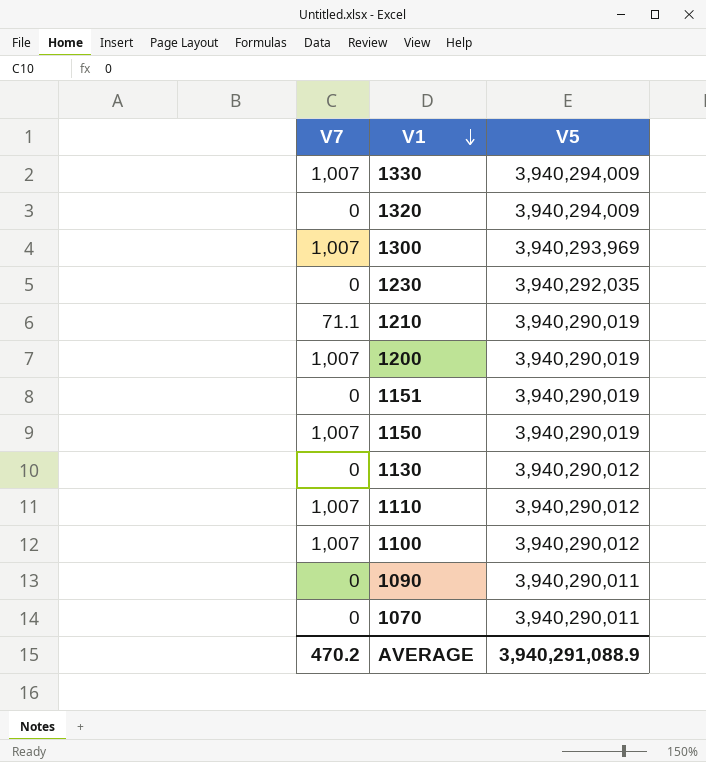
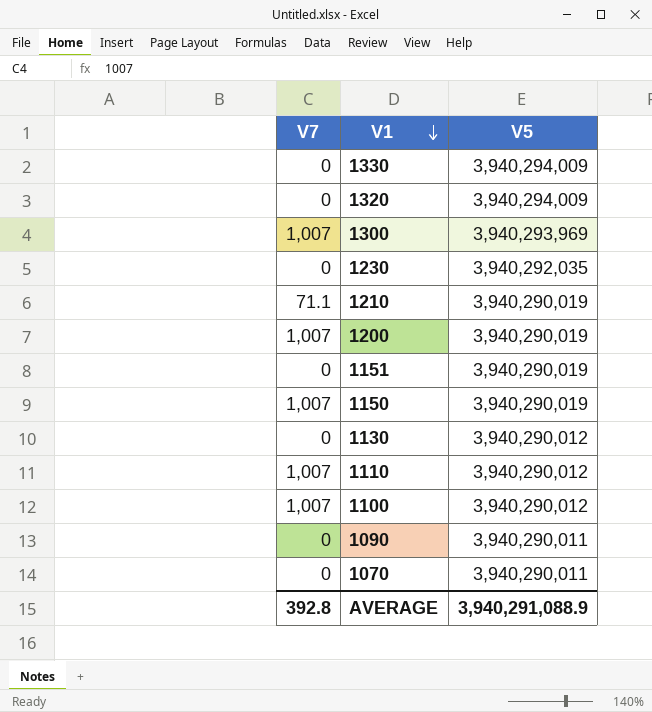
1330 | V7: 1,007 -> 0
AVERAGE | V7: 470.2 -> 392.8

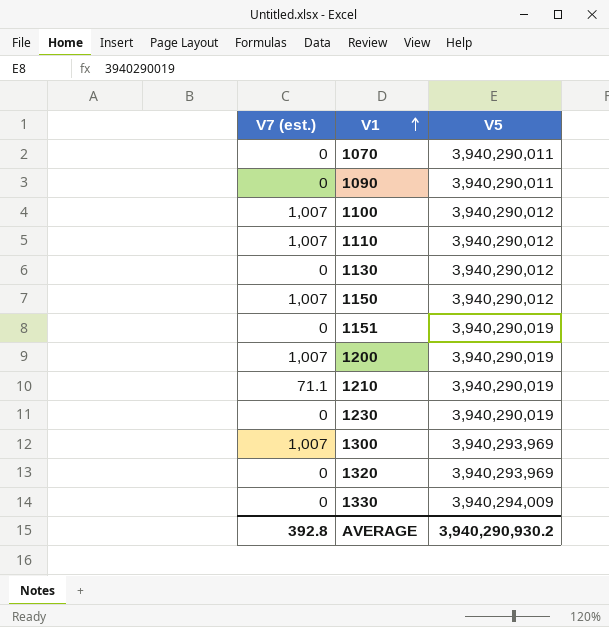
row order: V1 descending -> V1 ascending
column name: V7 -> V7 (est.)
1150 | V5: 3,940,290,019 -> 3,940,290,012
1230 | V5: 3,940,292,035 -> 3,940,290,019
1320 | V5: 3,940,294,009 -> 3,940,293,969
AVERAGE | V5: 3,940,291,088.9 -> 3,940,290,930.2

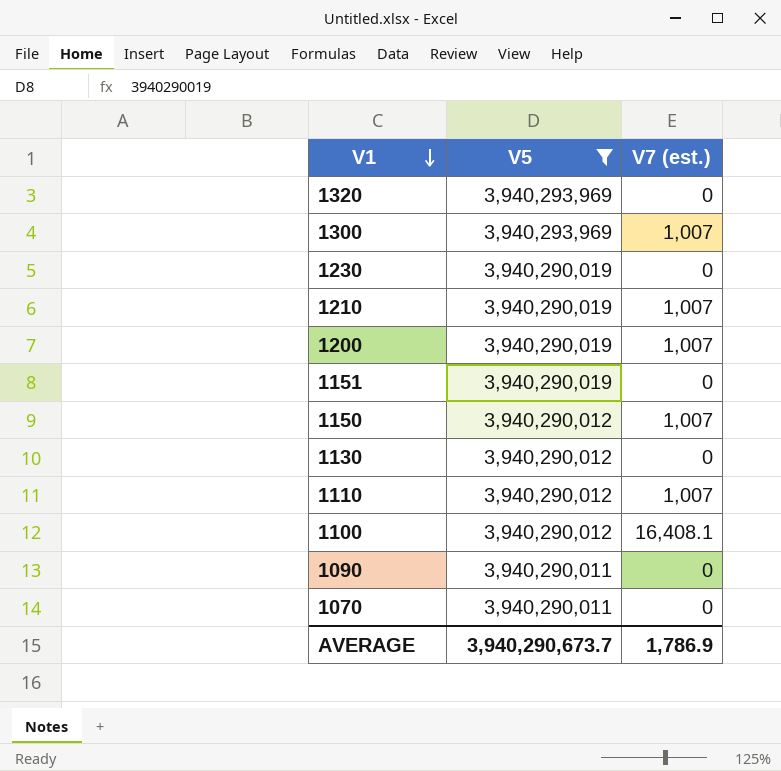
filter: none -> V5 != 3,940,294,009
row order: V1 ascending -> V1 descending
column V7 (est.) | position: 1 -> 3
1210 | V7 (est.): 71.1 -> 1,007
1100 | V7 (est.): 1,007 -> 16,408.1
AVERAGE | V5: 3,940,290,930.2 -> 3,940,290,673.7
AVERAGE | V7 (est.): 392.8 -> 1,786.9

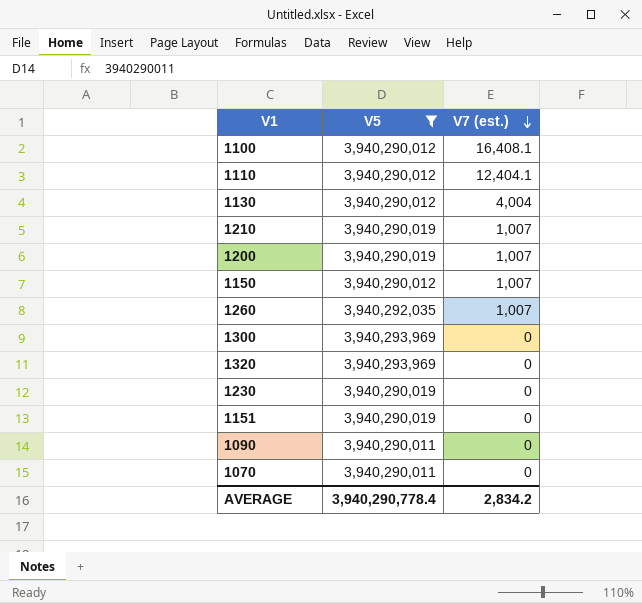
row order: V1 descending -> V7 (est.) descending
1110 | V7 (est.): 1,007 -> 12,404.1
1130 | V7 (est.): 0 -> 4,004
row 1260: none -> 3,940,292,035 | 1,007
1300 | V7 (est.): 1,007 -> 0
AVERAGE | V5: 3,940,290,673.7 -> 3,940,290,778.4
AVERAGE | V7 (est.): 1,786.9 -> 2,834.2

